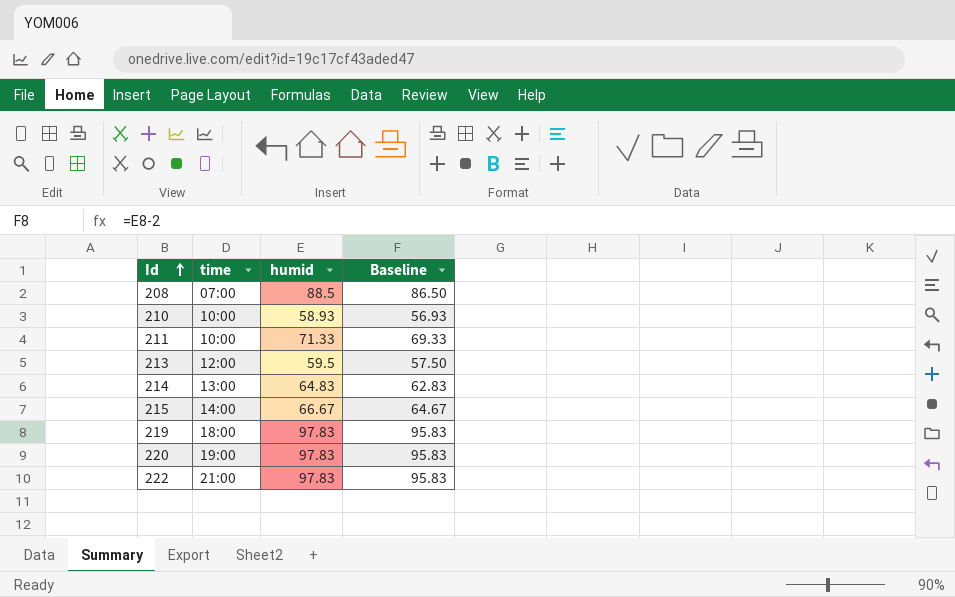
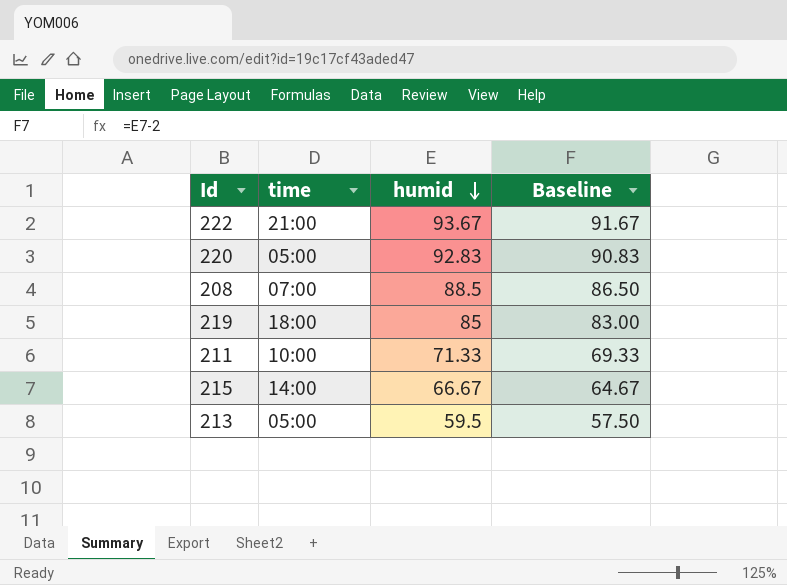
row order: Id ascending -> humid descending
row 210: 10:00 | 58.93 | 56.93 -> none
row 214: 13:00 | 64.83 | 62.83 -> none
222 | humid: 97.83 -> 93.67
222 | Baseline: 95.83 -> 91.67
220 | time: 19:00 -> 05:00
220 | humid: 97.83 -> 92.83
220 | Baseline: 95.83 -> 90.83
219 | humid: 97.83 -> 85
219 | Baseline: 95.83 -> 83.00
213 | time: 12:00 -> 05:00

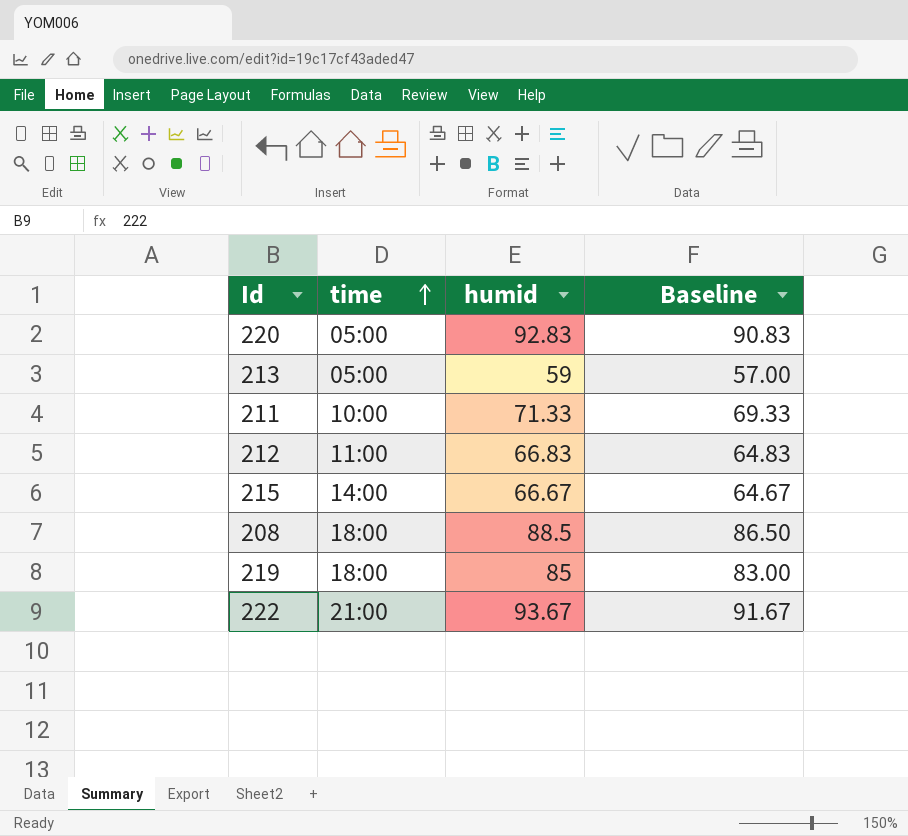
row order: humid descending -> time ascending
213 | humid: 59.5 -> 59
213 | Baseline: 57.50 -> 57.00
row 212: none -> 11:00 | 66.83 | 64.83
208 | time: 07:00 -> 18:00

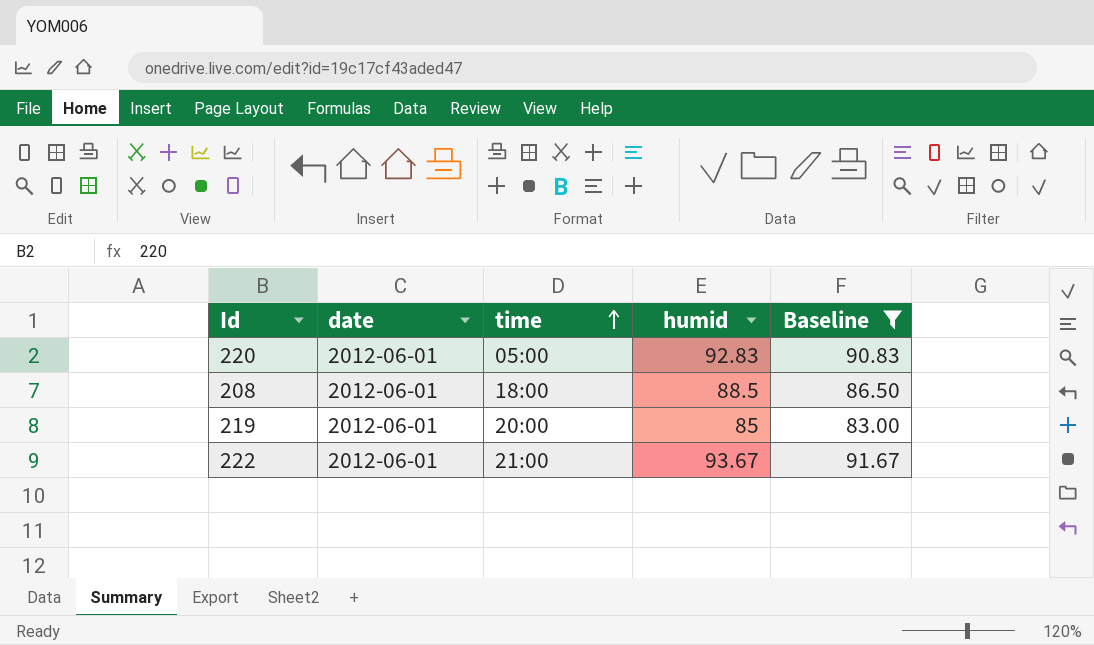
filter: none -> Baseline >= 83.00
column date | position: none -> 2
219 | time: 18:00 -> 20:00

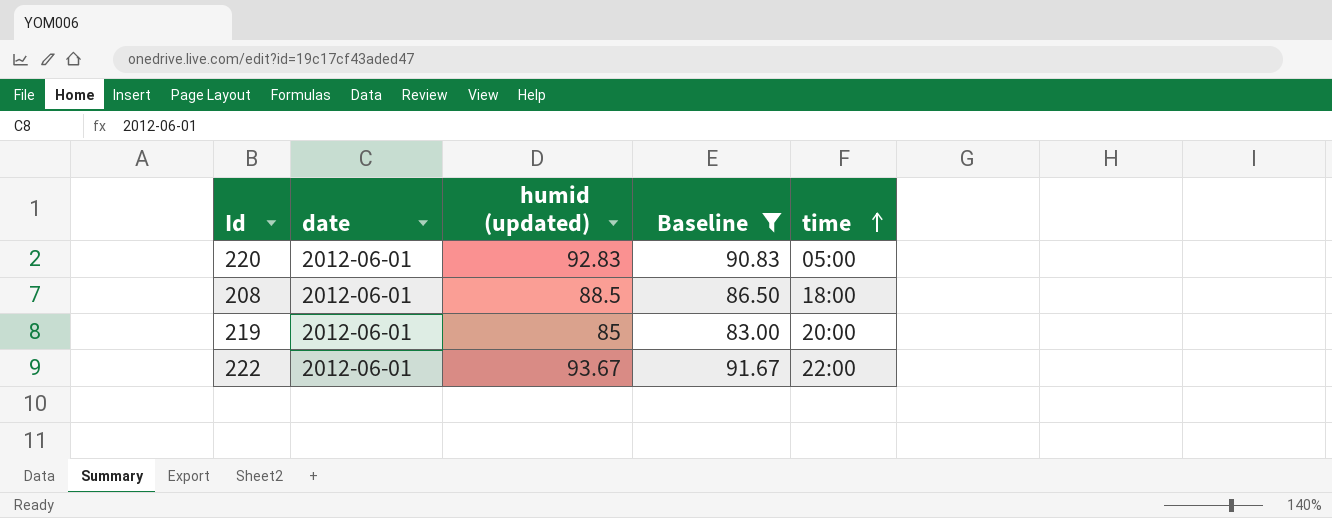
column name: humid -> humid (updated)
column time | position: 3 -> 5
222 | time: 21:00 -> 22:00

